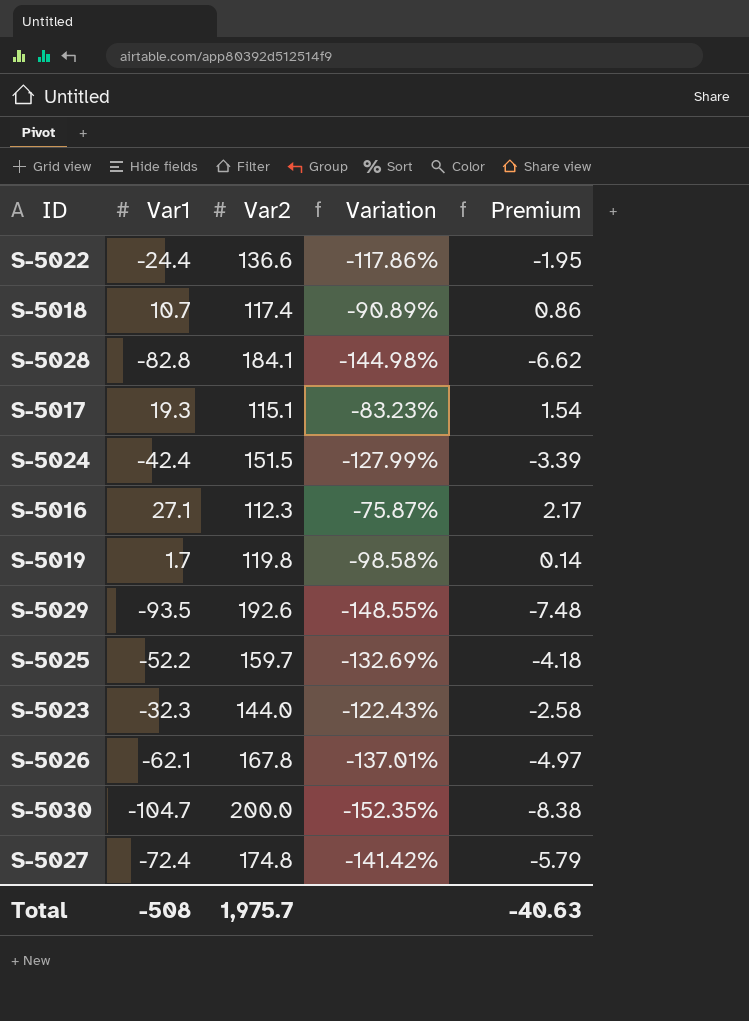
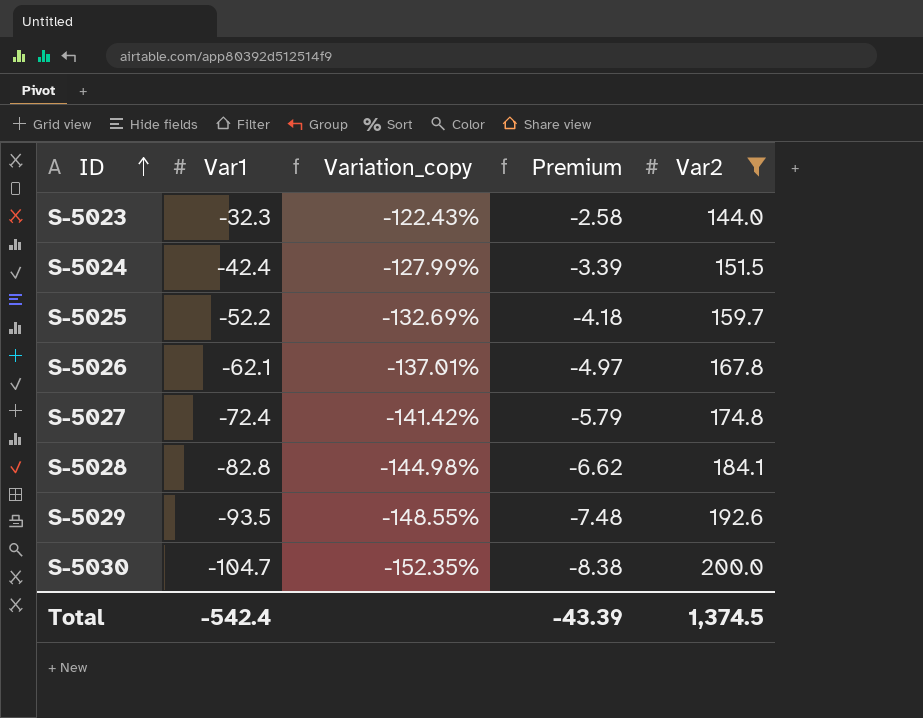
filter: none -> Var2 >= 144.0
row order: none -> ID ascending
column name: Variation -> Variation_copy
column Var2 | position: 3 -> 5
Total | Var1: -508 -> -542.4
Total | Premium: -40.63 -> -43.39
Total | Var2: 1,975.7 -> 1,374.5

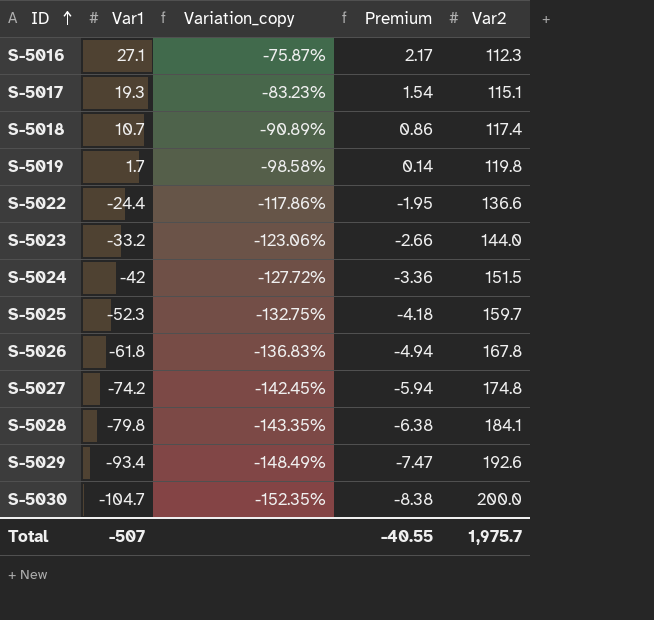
filter: Var2 >= 144.0 -> none
S-5023 | Var1: -32.3 -> -33.2
S-5023 | Variation_copy: -122.43% -> -123.06%
S-5023 | Premium: -2.58 -> -2.66
S-5024 | Var1: -42.4 -> -42
S-5024 | Variation_copy: -127.99% -> -127.72%
S-5024 | Premium: -3.39 -> -3.36
S-5025 | Var1: -52.2 -> -52.3
S-5025 | Variation_copy: -132.69% -> -132.75%
S-5026 | Var1: -62.1 -> -61.8
S-5026 | Variation_copy: -137.01% -> -136.83%
S-5026 | Premium: -4.97 -> -4.94
S-5027 | Var1: -72.4 -> -74.2
S-5027 | Variation_copy: -141.42% -> -142.45%
S-5027 | Premium: -5.79 -> -5.94
S-5028 | Var1: -82.8 -> -79.8
S-5028 | Variation_copy: -144.98% -> -143.35%
S-5028 | Premium: -6.62 -> -6.38
S-5029 | Var1: -93.5 -> -93.4
S-5029 | Variation_copy: -148.55% -> -148.49%
S-5029 | Premium: -7.48 -> -7.47
Total | Var1: -542.4 -> -507
Total | Premium: -43.39 -> -40.55
Total | Var2: 1,374.5 -> 1,975.7

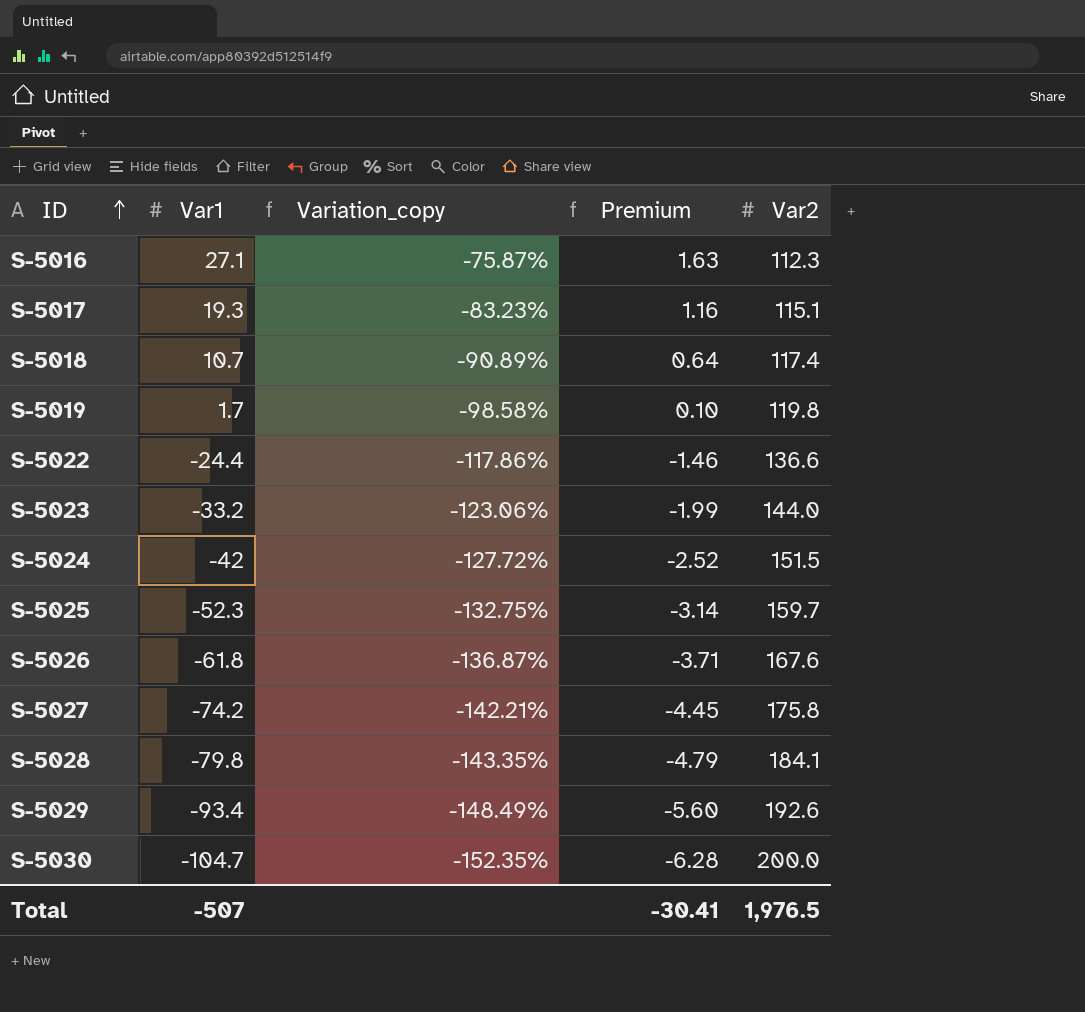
column Premium | formula: [Var1] * 0.08 -> [Var1] * 0.06
S-5026 | Variation_copy: -136.83% -> -136.87%
S-5026 | Var2: 167.8 -> 167.6
S-5027 | Variation_copy: -142.45% -> -142.21%
S-5027 | Var2: 174.8 -> 175.8
Total | Premium: -40.55 -> -30.41
Total | Var2: 1,975.7 -> 1,976.5

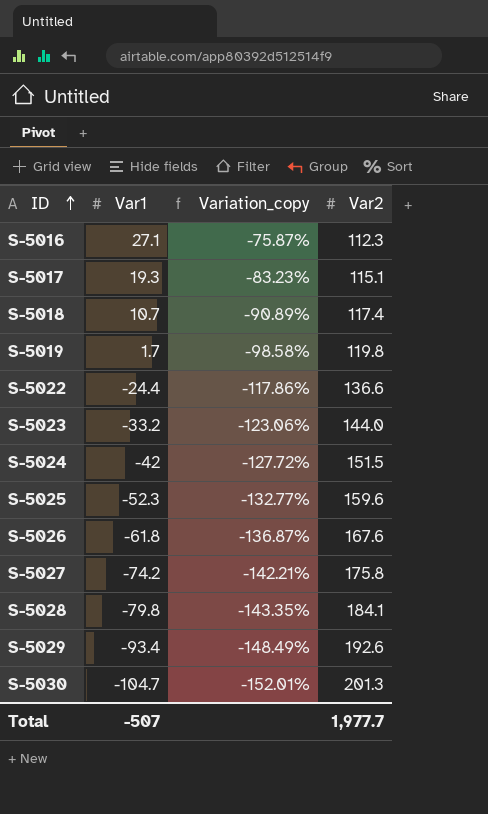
column Premium | formula: [Var1] * 0.06 -> none
S-5025 | Variation_copy: -132.75% -> -132.77%
S-5025 | Var2: 159.7 -> 159.6
S-5030 | Variation_copy: -152.35% -> -152.01%
S-5030 | Var2: 200.0 -> 201.3
Total | Var2: 1,976.5 -> 1,977.7

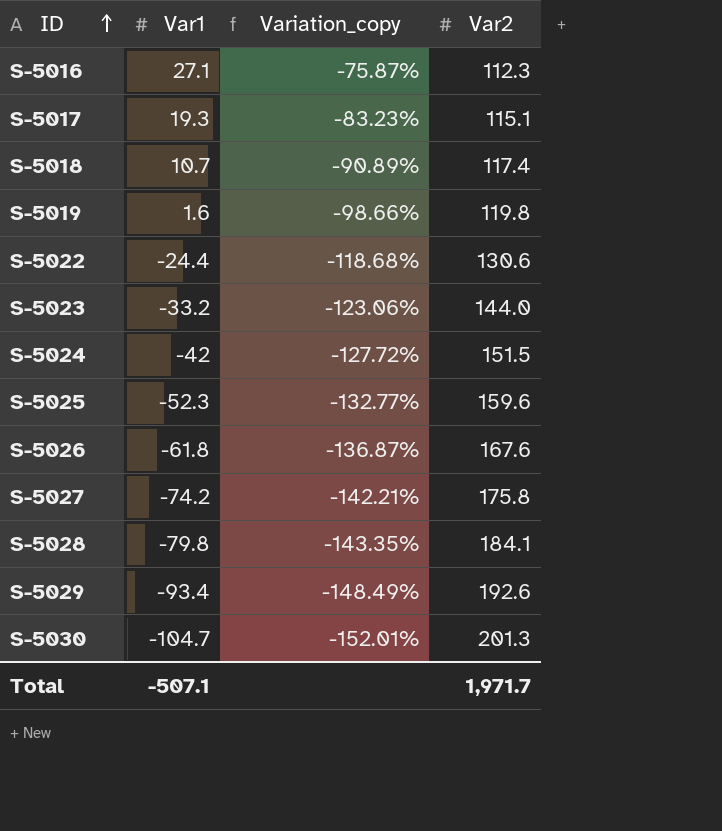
S-5019 | Var1: 1.7 -> 1.6
S-5019 | Variation_copy: -98.58% -> -98.66%
S-5022 | Variation_copy: -117.86% -> -118.68%
S-5022 | Var2: 136.6 -> 130.6
Total | Var1: -507 -> -507.1
Total | Var2: 1,977.7 -> 1,971.7

